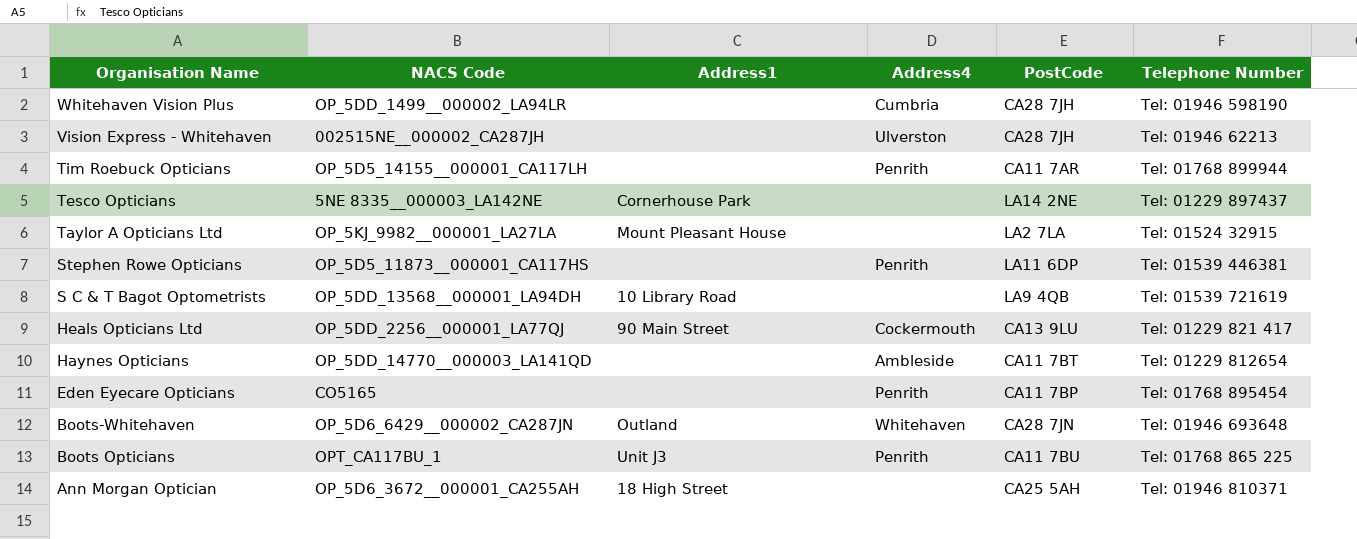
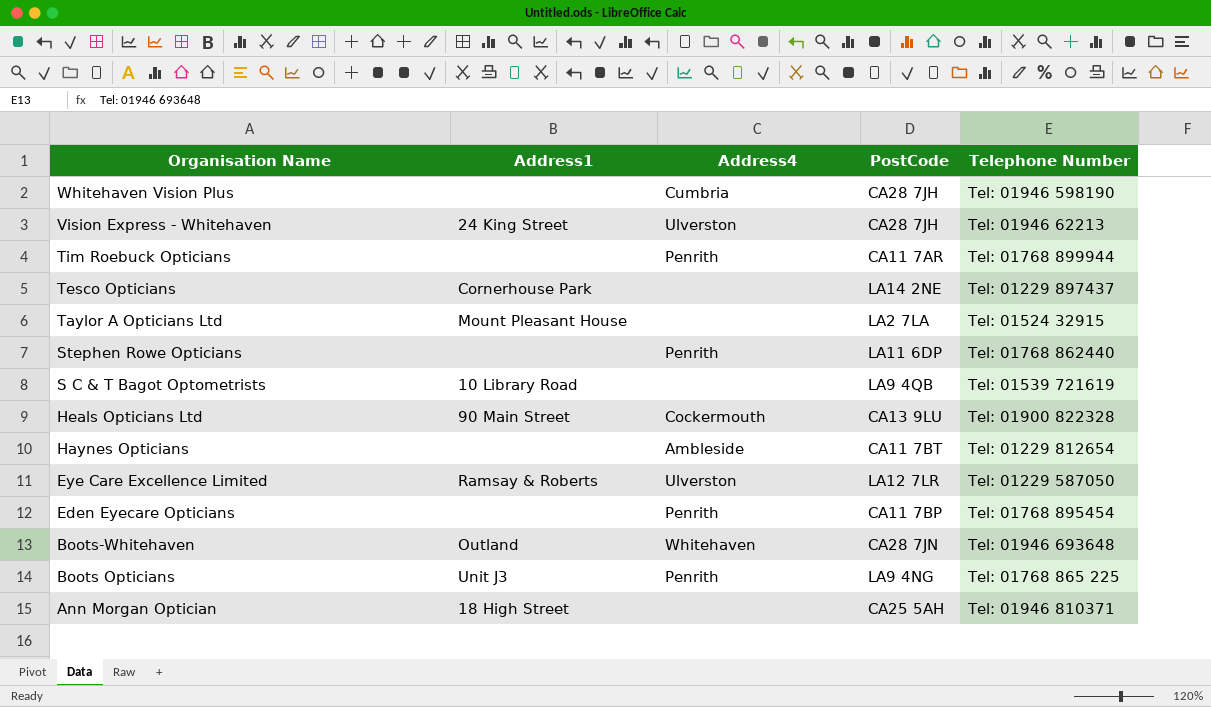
column NACS Code | position: 2 -> none
Vision Express - Whitehaven | Address1: none -> 24 King Street
Stephen Rowe Opticians | Telephone Number: Tel: 01539 446381 -> Tel: 01768 862440
Heals Opticians Ltd | Telephone Number: Tel: 01229 821 417 -> Tel: 01900 822328
row Eye Care Excellence Limited: none -> Ramsay & Roberts | Ulverston | LA12 7LR | Tel: 01229 587050
Boots Opticians | PostCode: CA11 7BU -> LA9 4NG

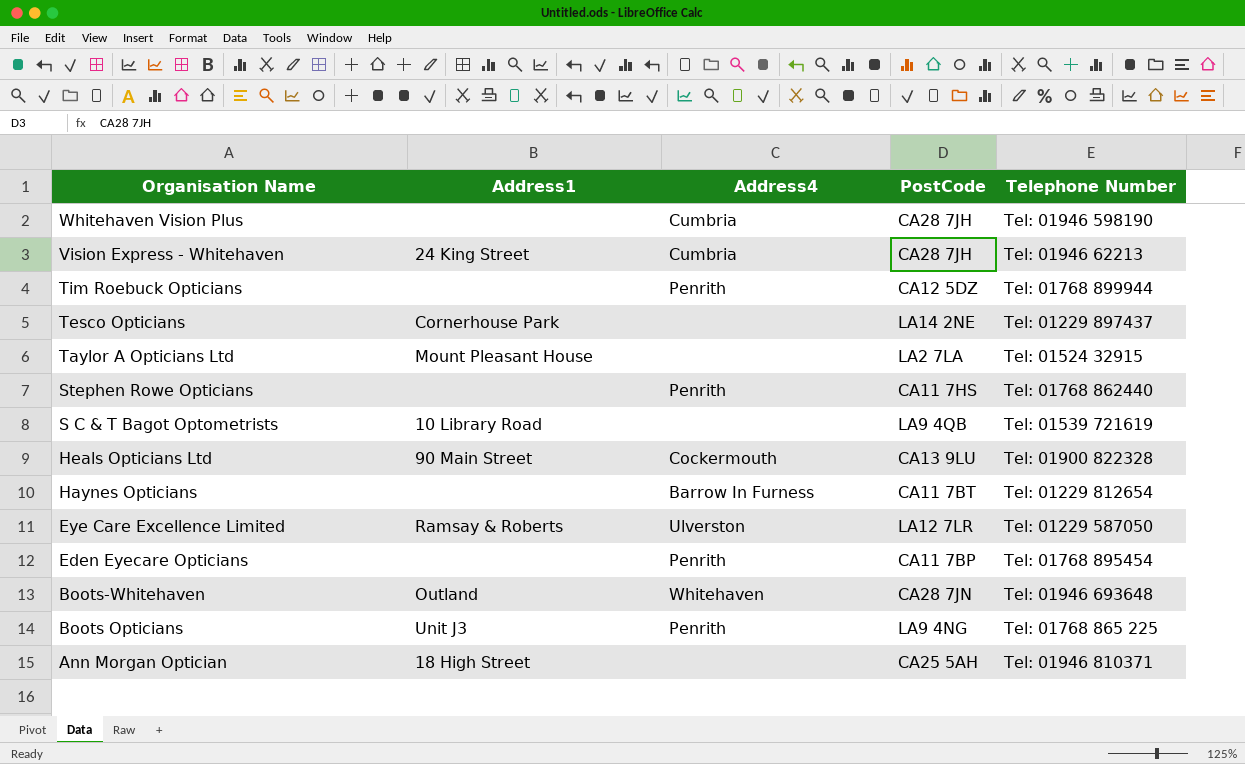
Vision Express - Whitehaven | Address4: Ulverston -> Cumbria
Tim Roebuck Opticians | PostCode: CA11 7AR -> CA12 5DZ
Stephen Rowe Opticians | PostCode: LA11 6DP -> CA11 7HS
Haynes Opticians | Address4: Ambleside -> Barrow In Furness

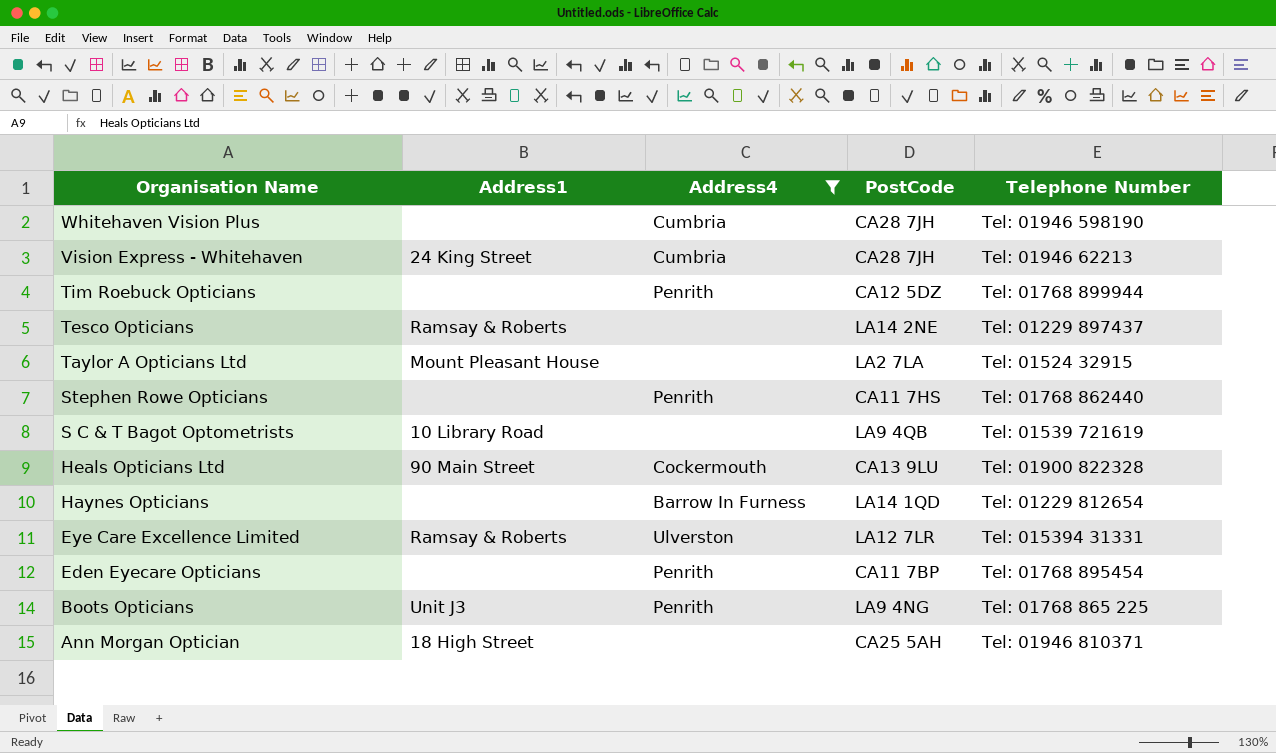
filter: none -> Address4 != Whitehaven
Tesco Opticians | Address1: Cornerhouse Park -> Ramsay & Roberts
Haynes Opticians | PostCode: CA11 7BT -> LA14 1QD
Eye Care Excellence Limited | Telephone Number: Tel: 01229 587050 -> Tel: 015394 31331

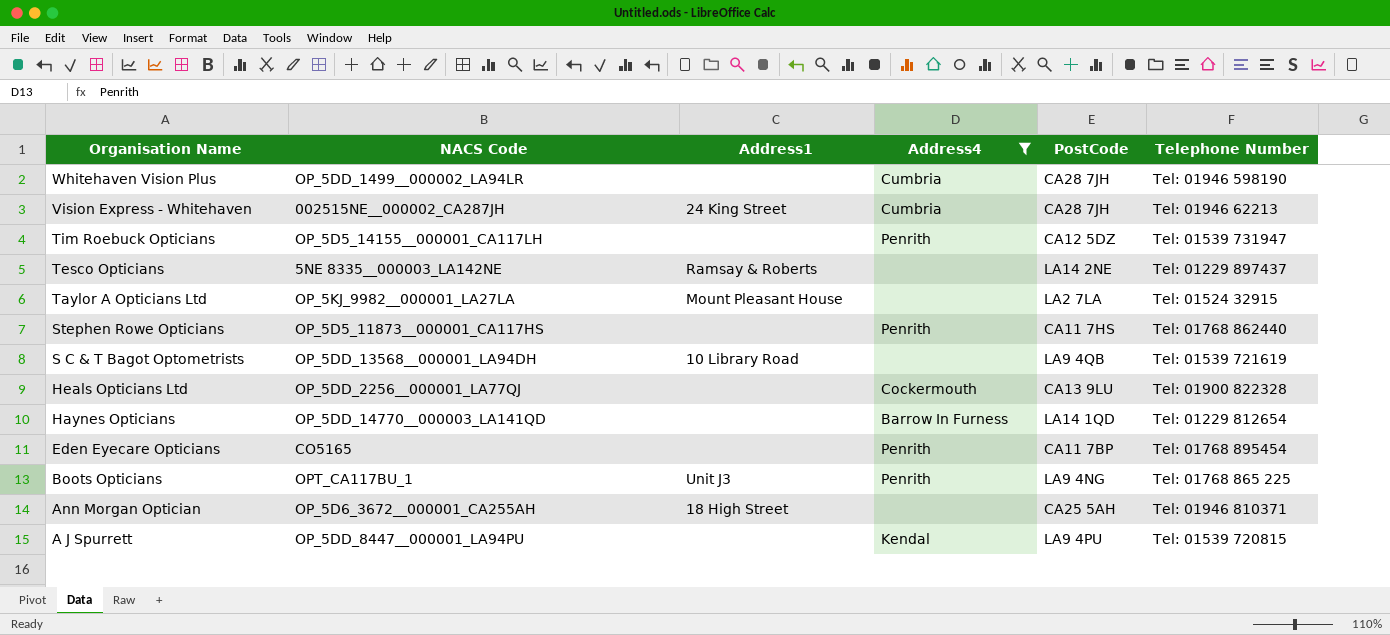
column NACS Code | position: none -> 2
row Eye Care Excellence Limited: Ramsay & Roberts | Ulverston | LA12 7LR | Tel: 015394 31331 -> none
Tim Roebuck Opticians | Telephone Number: Tel: 01768 899944 -> Tel: 01539 731947
Heals Opticians Ltd | Address1: 90 Main Street -> none
row A J Spurrett: none -> OP_5DD_8447__000001_LA94PU | none | Kendal | LA9 4PU | Tel: 01539 720815

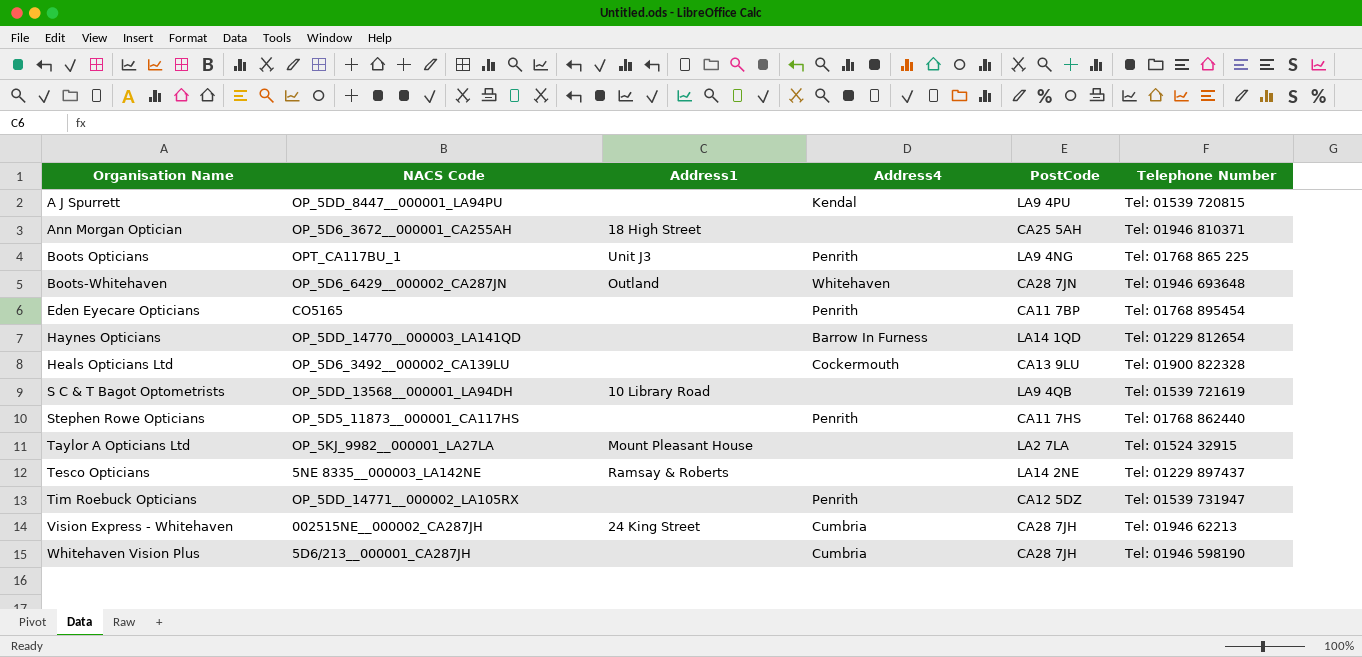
filter: Address4 != Whitehaven -> none
row order: Organisation Name descending -> Organisation Name ascending
Heals Opticians Ltd | NACS Code: OP_5DD_2256__000001_LA77QJ -> OP_5D6_3492__000002_CA139LU
Tim Roebuck Opticians | NACS Code: OP_5D5_14155__000001_CA117LH -> OP_5DD_14771__000002_LA105RX
Whitehaven Vision Plus | NACS Code: OP_5DD_1499__000002_LA94LR -> 5D6/213__000001_CA287JH

